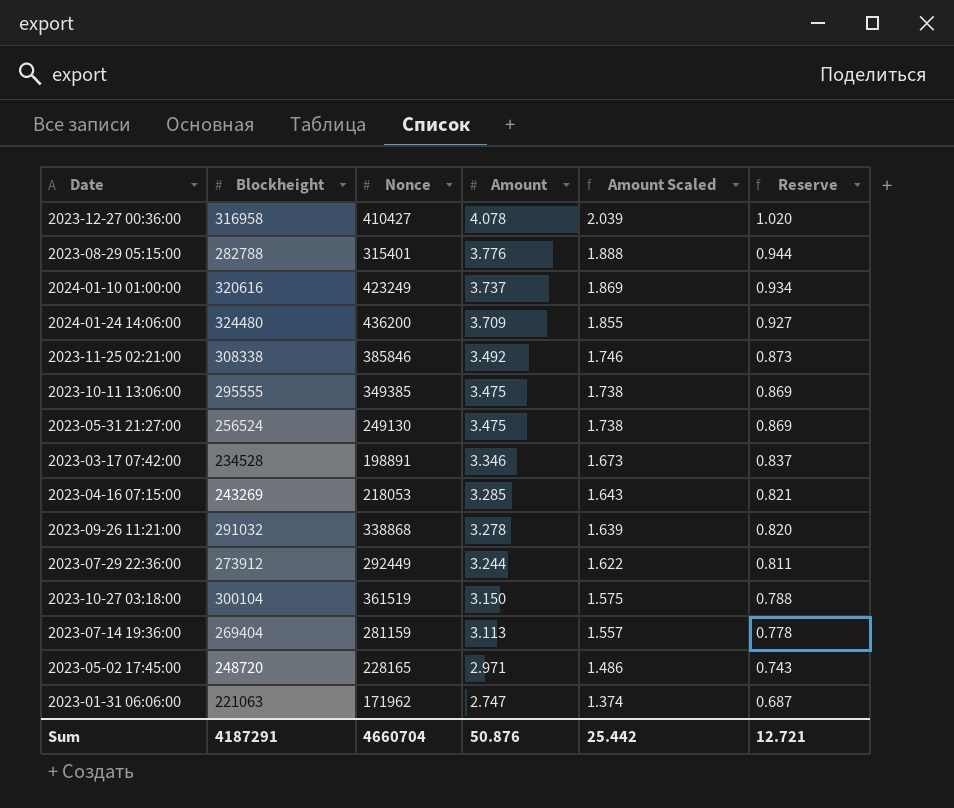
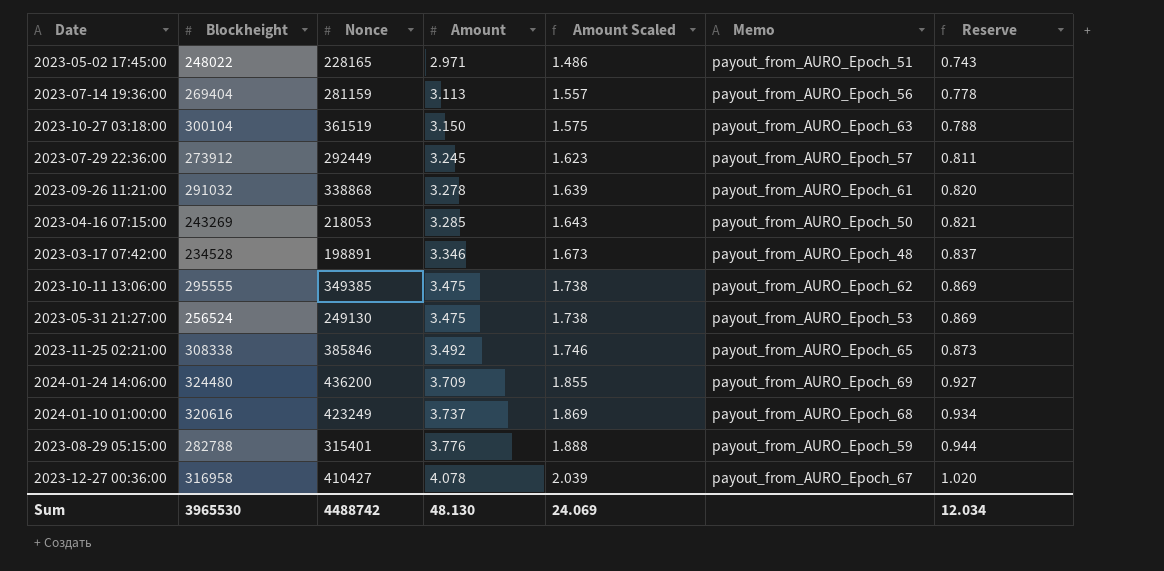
row order: Amount descending -> Amount ascending
column Memo | position: none -> 6
row 2023-01-31 06:06:00: 221063 | 171962 | 2.747 | 1.374 | 0.687 -> none
2023-05-02 17:45:00 | Blockheight: 248720 -> 248022
2023-07-29 22:36:00 | Amount: 3.244 -> 3.245
2023-07-29 22:36:00 | Amount Scaled: 1.622 -> 1.623
Sum | Blockheight: 4187291 -> 3965530
Sum | Nonce: 4660704 -> 4488742
Sum | Amount: 50.876 -> 48.130
Sum | Amount Scaled: 25.442 -> 24.069
Sum | Reserve: 12.721 -> 12.034

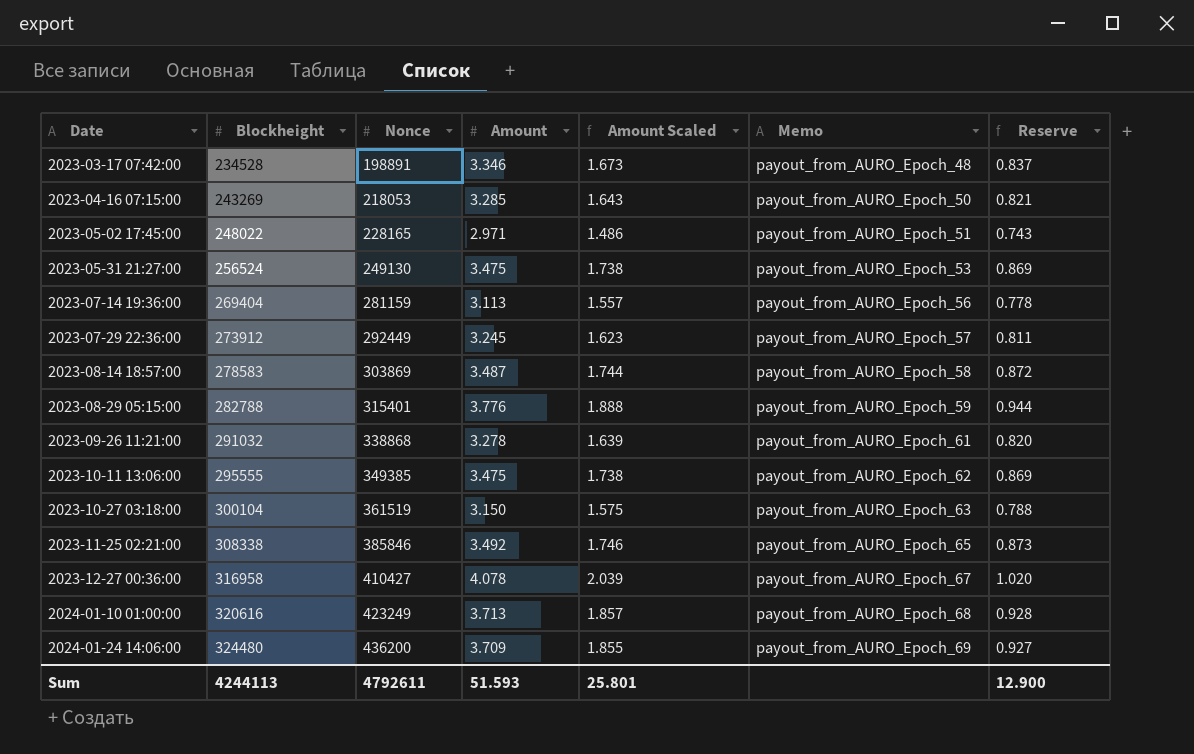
row order: Amount ascending -> Date ascending
row 2023-08-14 18:57:00: none -> 278583 | 303869 | 3.487 | 1.744 | payout_from_AURO_Epoch_58 | 0.872
2024-01-10 01:00:00 | Amount: 3.737 -> 3.713
2024-01-10 01:00:00 | Amount Scaled: 1.869 -> 1.857
2024-01-10 01:00:00 | Reserve: 0.934 -> 0.928
Sum | Blockheight: 3965530 -> 4244113
Sum | Nonce: 4488742 -> 4792611
Sum | Amount: 48.130 -> 51.593
Sum | Amount Scaled: 24.069 -> 25.801
Sum | Reserve: 12.034 -> 12.900

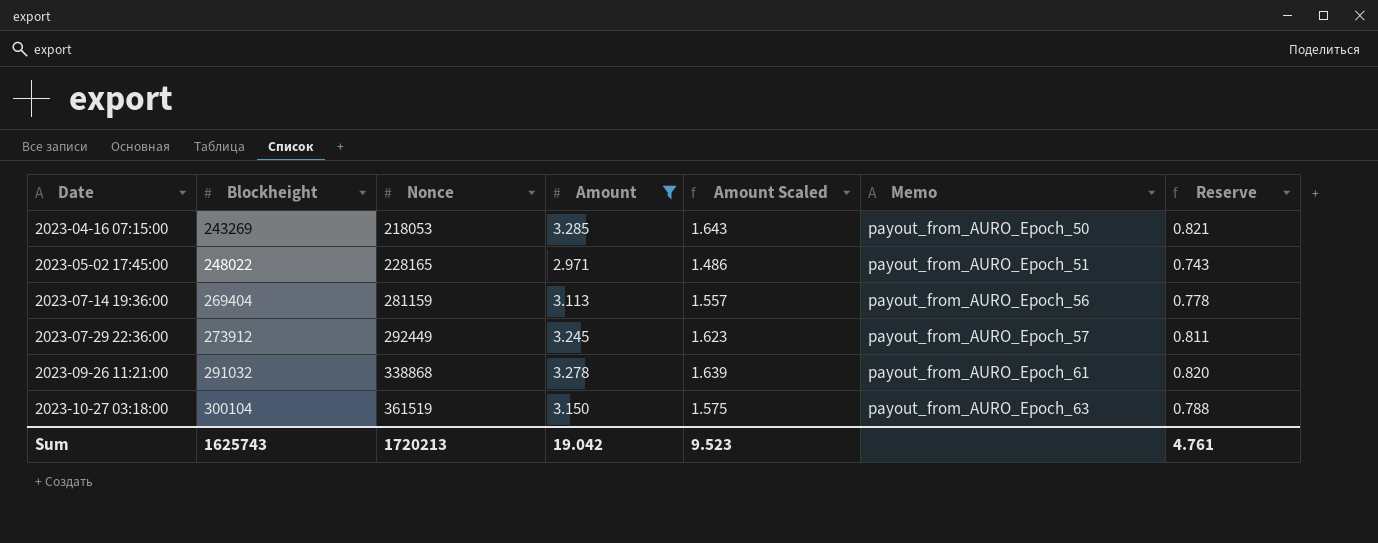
filter: none -> Amount <= 3.285
Sum | Blockheight: 4244113 -> 1625743
Sum | Nonce: 4792611 -> 1720213
Sum | Amount: 51.593 -> 19.042
Sum | Amount Scaled: 25.801 -> 9.523
Sum | Reserve: 12.900 -> 4.761

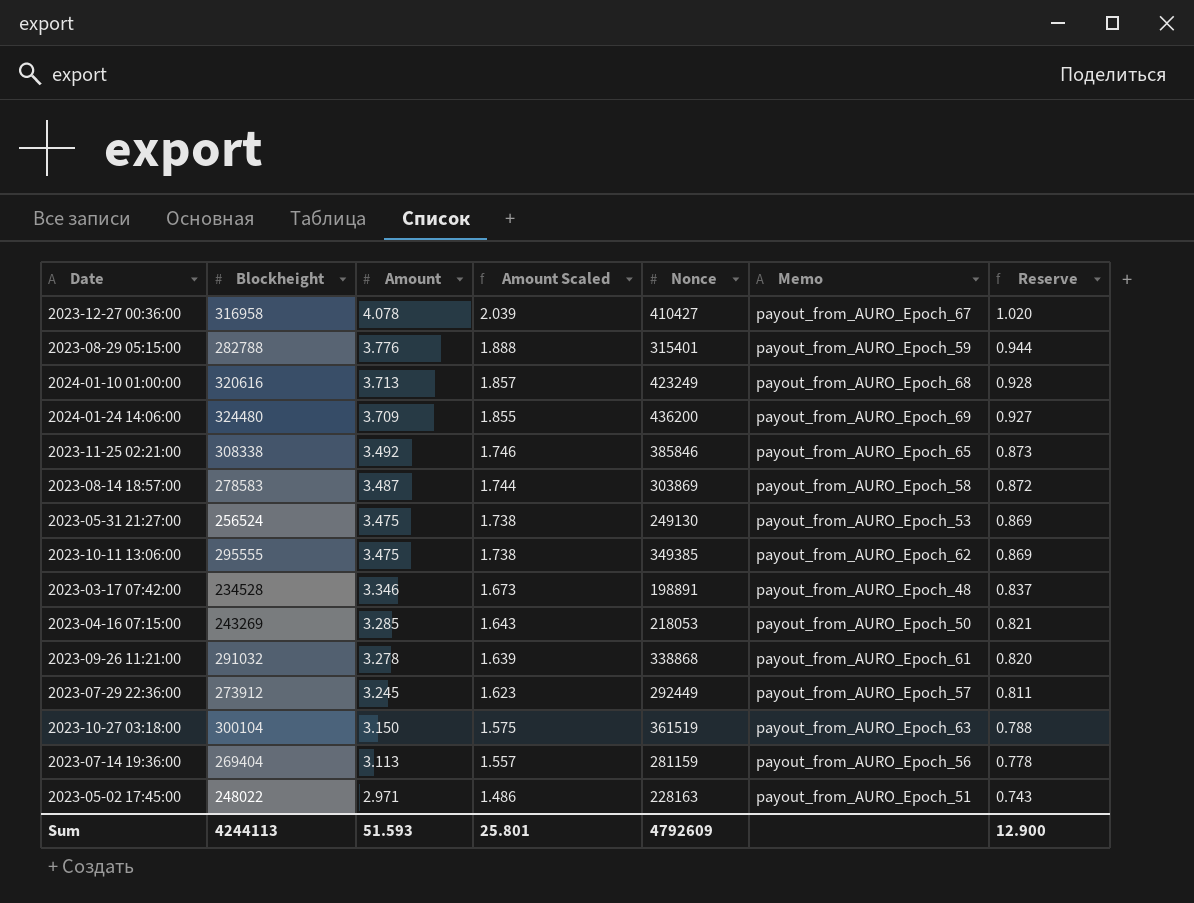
filter: Amount <= 3.285 -> none
row order: Date ascending -> Amount descending
column Nonce | position: 3 -> 5
2023-05-02 17:45:00 | Nonce: 228165 -> 228163
Sum | Blockheight: 1625743 -> 4244113
Sum | Amount: 19.042 -> 51.593
Sum | Amount Scaled: 9.523 -> 25.801
Sum | Nonce: 1720213 -> 4792609
Sum | Reserve: 4.761 -> 12.900

